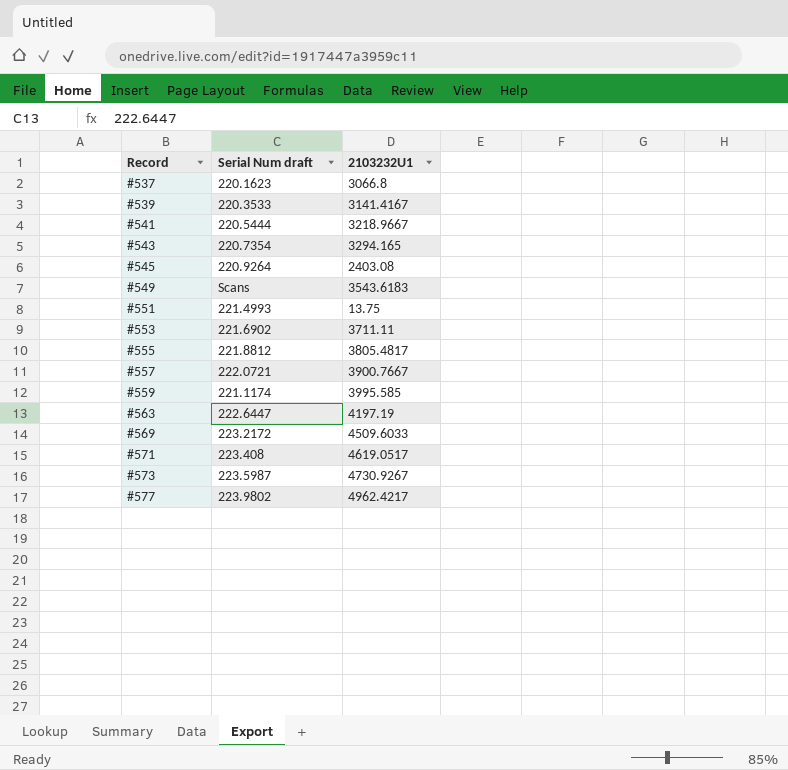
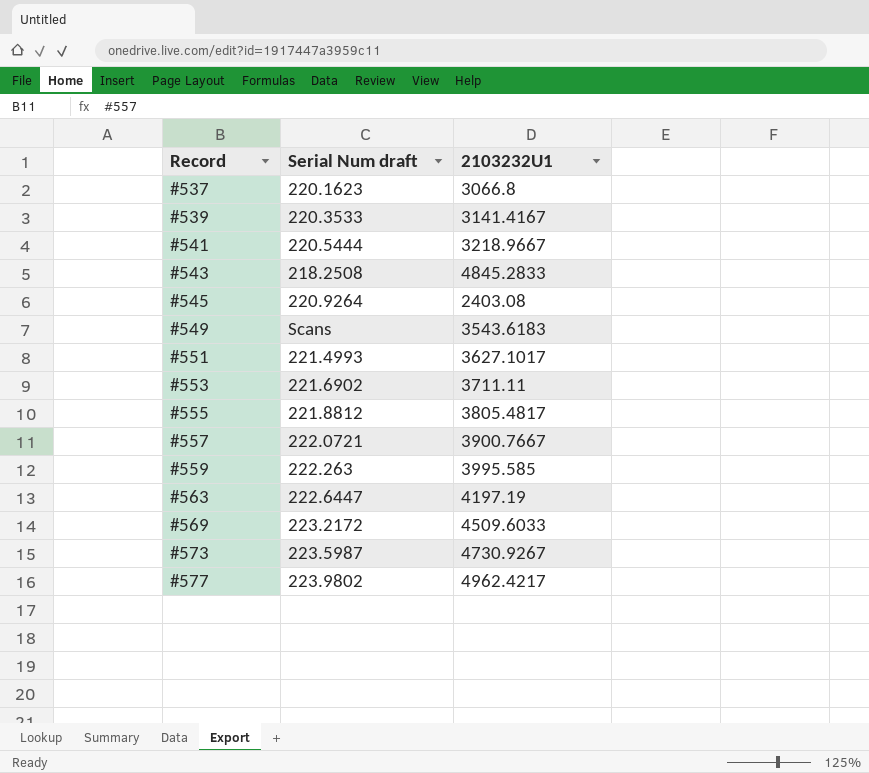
row #571: 223.408 | 4619.0517 -> none
#543 | Serial Num draft: 220.7354 -> 218.2508
#543 | 2103232U1: 3294.165 -> 4845.2833
#551 | 2103232U1: 13.75 -> 3627.1017
#559 | Serial Num draft: 221.1174 -> 222.263

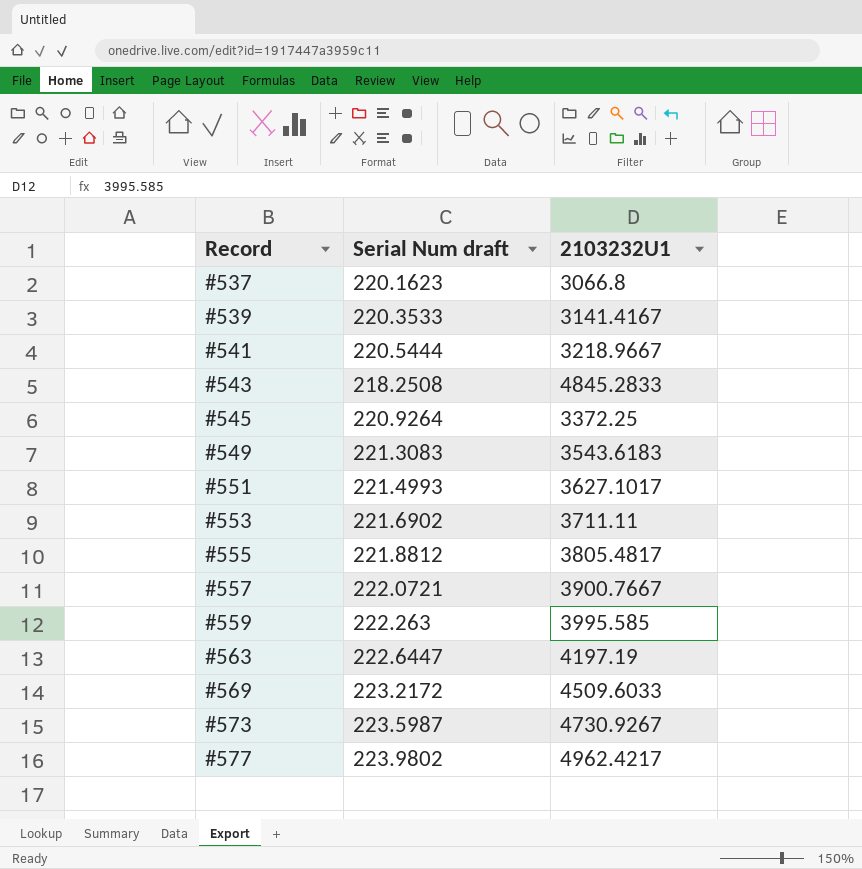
#545 | 2103232U1: 2403.08 -> 3372.25
#549 | Serial Num draft: Scans -> 221.3083

